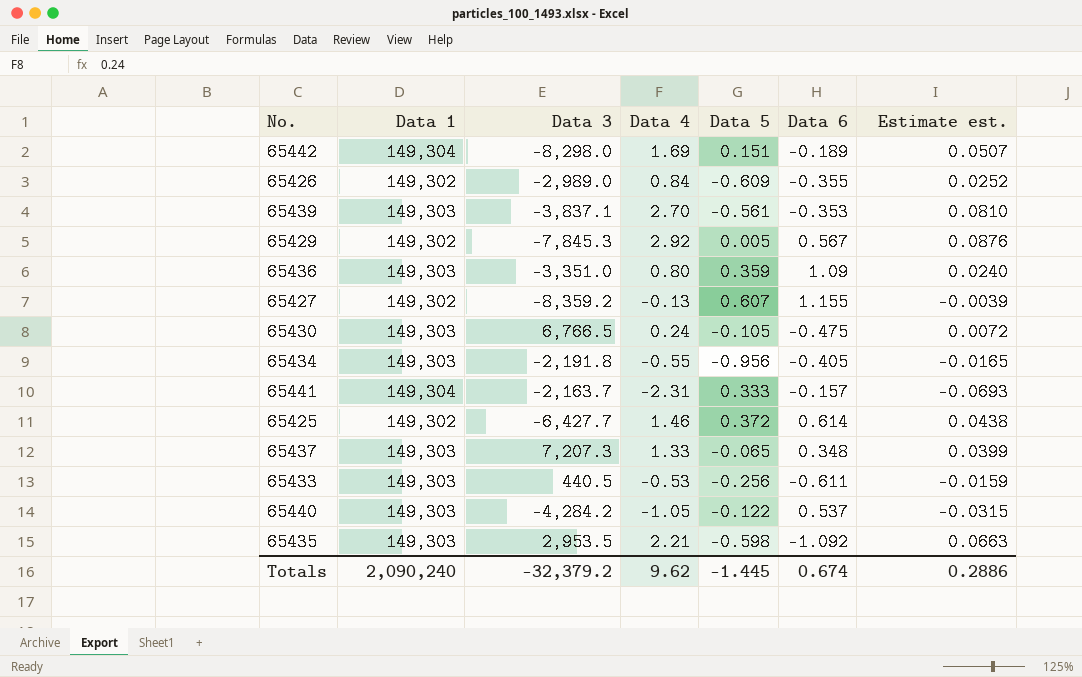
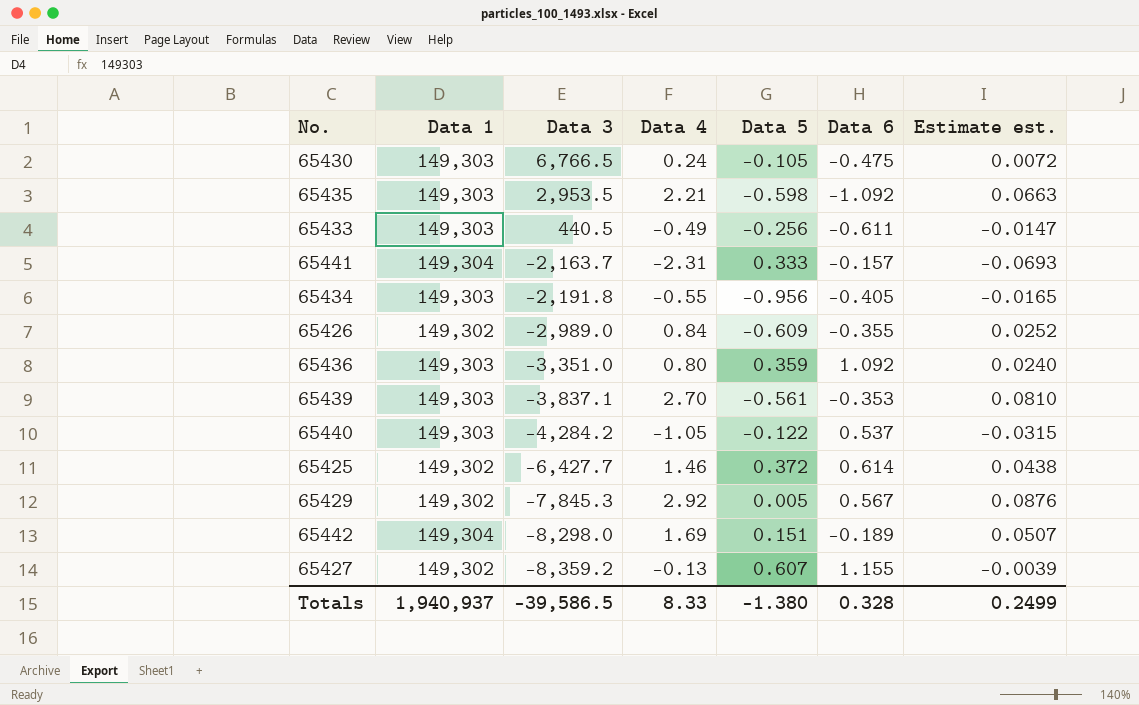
row order: none -> Data 3 descending
row 65437: 149,303 | 7,207.3 | 1.33 | -0.065 | 0.348 | 0.0399 -> none
65433 | Data 4: -0.53 -> -0.49
65433 | Estimate est.: -0.0159 -> -0.0147
65436 | Data 6: 1.09 -> 1.092
Totals | Data 1: 2,090,240 -> 1,940,937
Totals | Data 3: -32,379.2 -> -39,586.5
Totals | Data 4: 9.62 -> 8.33
Totals | Data 5: -1.445 -> -1.380
Totals | Data 6: 0.674 -> 0.328
Totals | Estimate est.: 0.2886 -> 0.2499

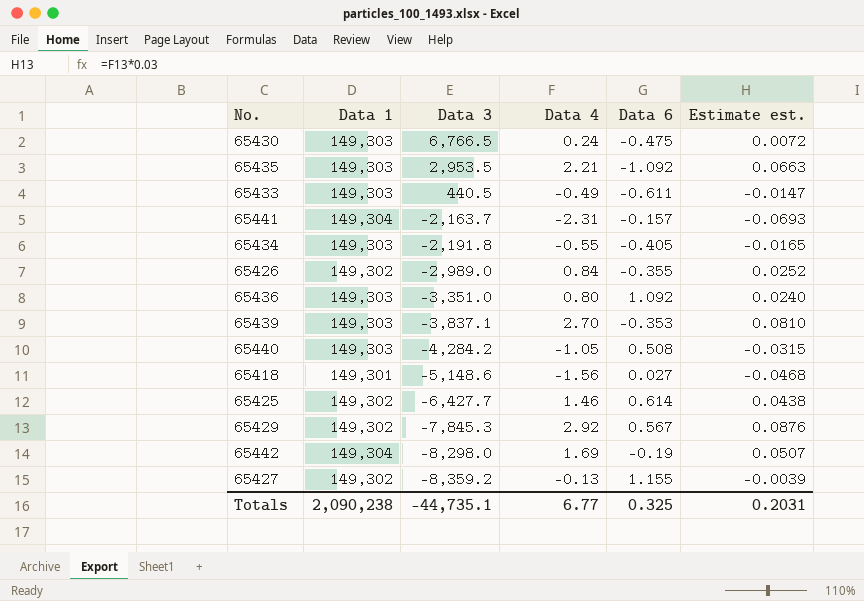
column Data 5 | position: 5 -> none
65440 | Data 6: 0.537 -> 0.508
row 65418: none -> 149,301 | -5,148.6 | -1.56 | 0.027 | -0.0468
65442 | Data 6: -0.189 -> -0.19
Totals | Data 1: 1,940,937 -> 2,090,238
Totals | Data 3: -39,586.5 -> -44,735.1
Totals | Data 4: 8.33 -> 6.77
Totals | Data 6: 0.328 -> 0.325
Totals | Estimate est.: 0.2499 -> 0.2031

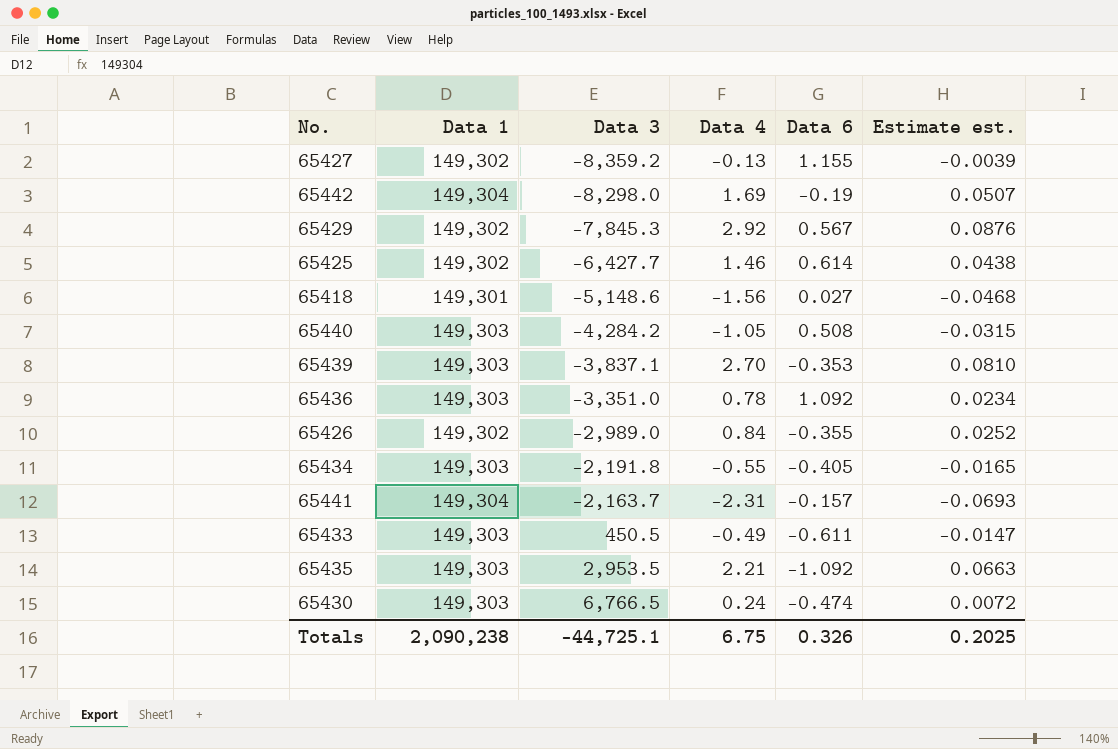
row order: Data 3 descending -> Data 3 ascending
65436 | Data 4: 0.80 -> 0.78
65436 | Estimate est.: 0.0240 -> 0.0234
65433 | Data 3: 440.5 -> 450.5
65430 | Data 6: -0.475 -> -0.474
Totals | Data 3: -44,735.1 -> -44,725.1
Totals | Data 4: 6.77 -> 6.75
Totals | Data 6: 0.325 -> 0.326
Totals | Estimate est.: 0.2031 -> 0.2025

